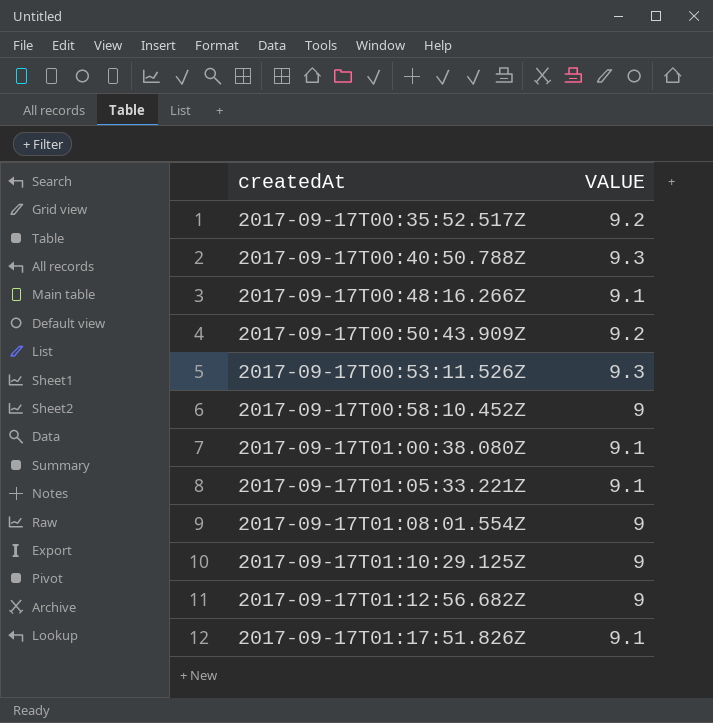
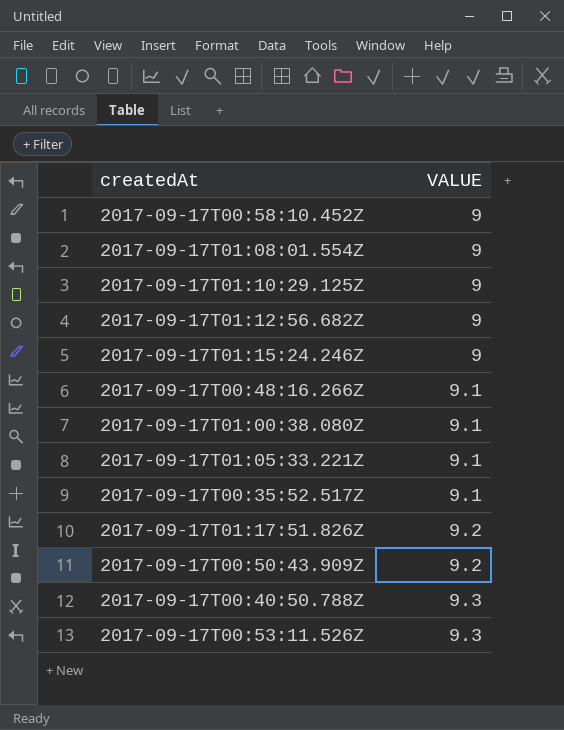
row order: createdAt ascending -> VALUE ascending
row 2017-09-17T01:15:24.246Z: none -> 9
2017-09-17T00:35:52.517Z | VALUE: 9.2 -> 9.1
2017-09-17T01:17:51.826Z | VALUE: 9.1 -> 9.2

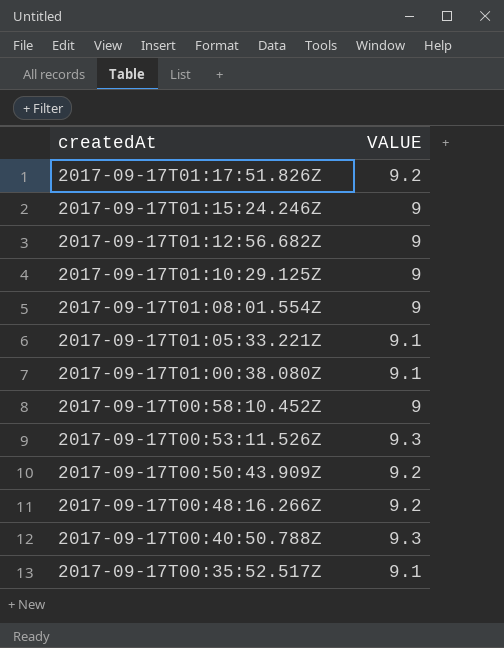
row order: VALUE ascending -> createdAt descending
2017-09-17T00:48:16.266Z | VALUE: 9.1 -> 9.2

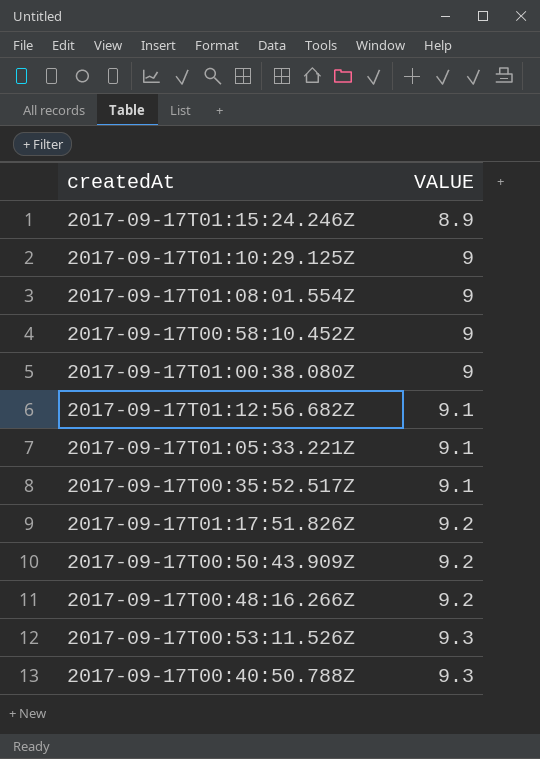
row order: createdAt descending -> VALUE ascending
2017-09-17T01:15:24.246Z | VALUE: 9 -> 8.9
2017-09-17T01:00:38.080Z | VALUE: 9.1 -> 9
2017-09-17T01:12:56.682Z | VALUE: 9 -> 9.1

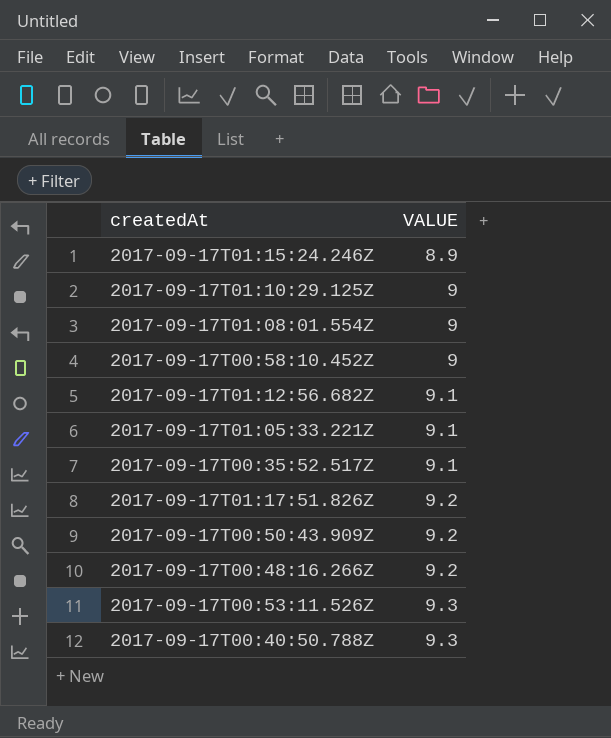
row 2017-09-17T01:00:38.080Z: 9 -> none

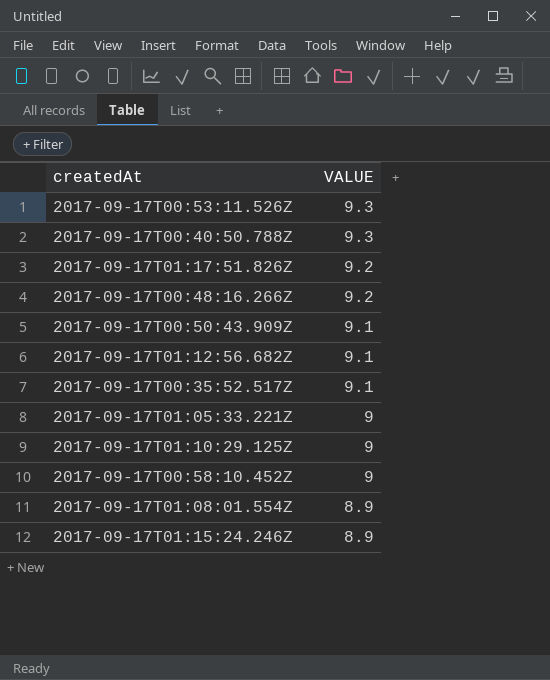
row order: VALUE ascending -> VALUE descending
2017-09-17T00:50:43.909Z | VALUE: 9.2 -> 9.1
2017-09-17T01:05:33.221Z | VALUE: 9.1 -> 9
2017-09-17T01:08:01.554Z | VALUE: 9 -> 8.9

